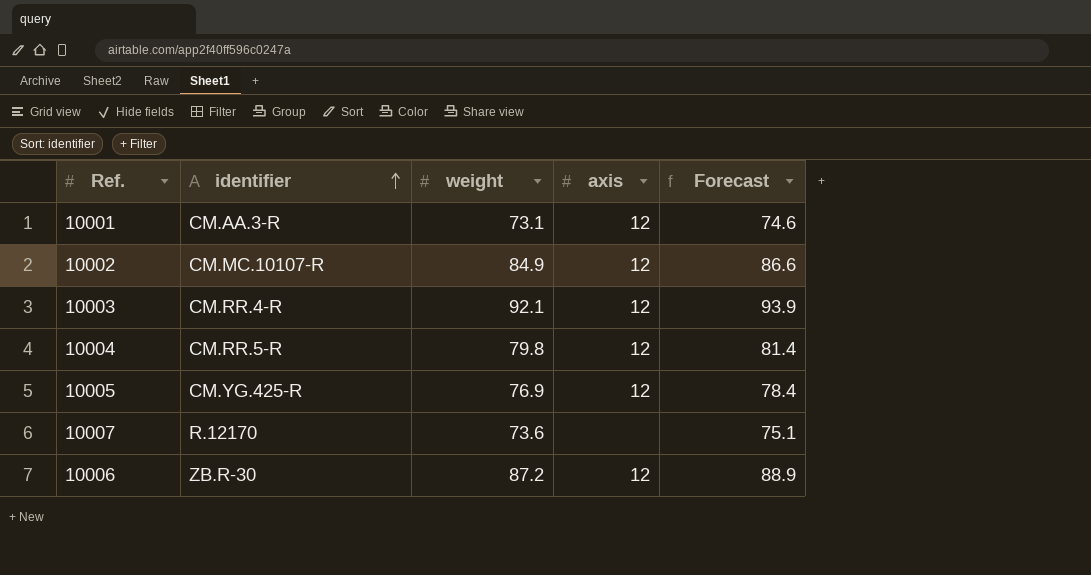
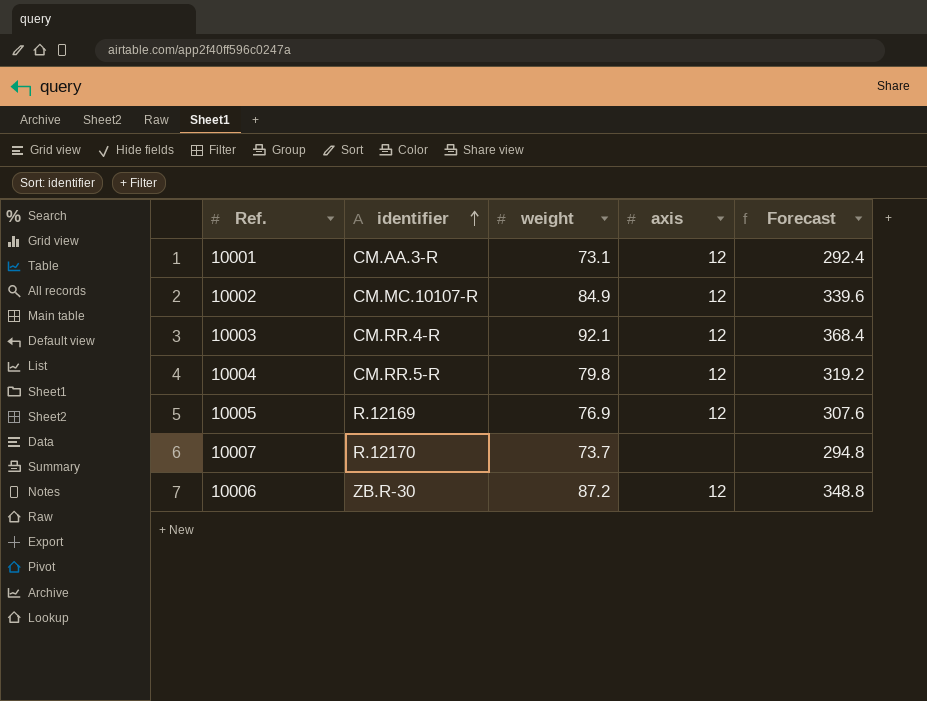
column Forecast | formula: [weight] * 1.02 -> [weight] * 4
10005 | identifier: CM.YG.425-R -> R.12169
10007 | weight: 73.6 -> 73.7

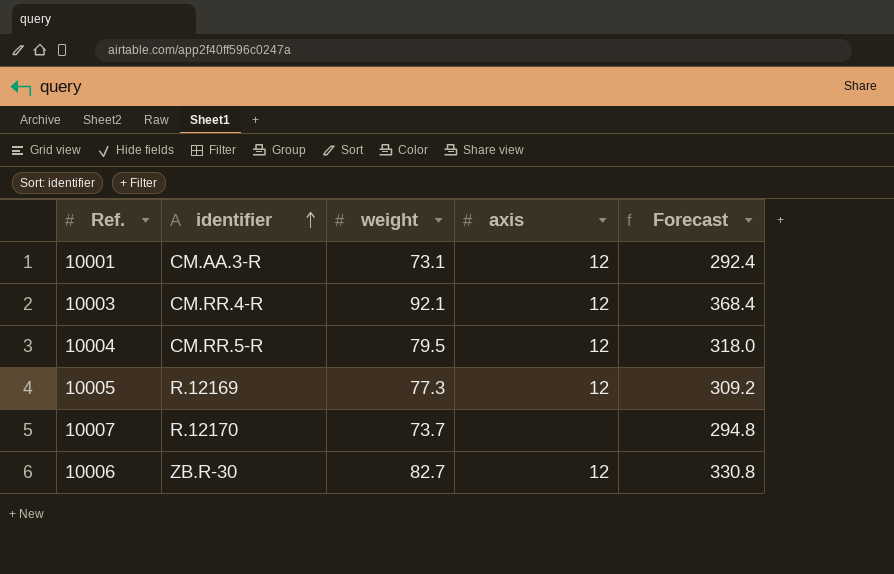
row 10002: CM.MC.10107-R | 84.9 | 12 | 339.6 -> none
10004 | weight: 79.8 -> 79.5
10004 | Forecast: 319.2 -> 318.0
10005 | weight: 76.9 -> 77.3
10005 | Forecast: 307.6 -> 309.2
10006 | weight: 87.2 -> 82.7
10006 | Forecast: 348.8 -> 330.8

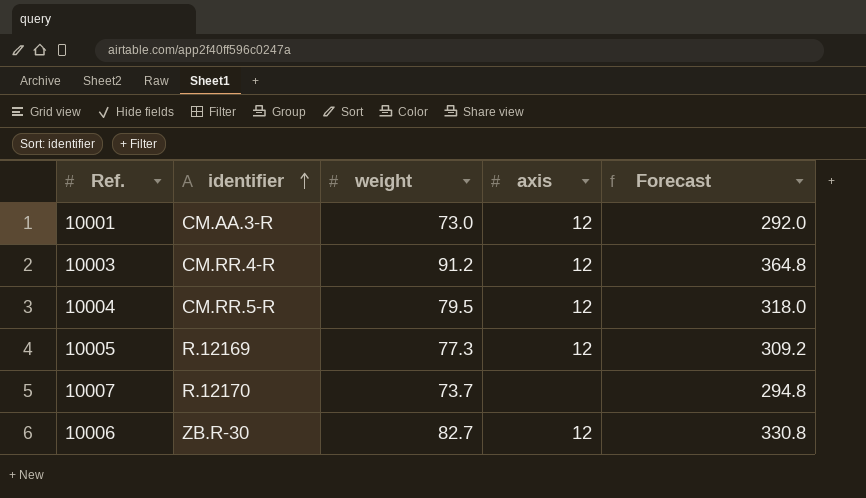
10001 | weight: 73.1 -> 73.0
10001 | Forecast: 292.4 -> 292.0
10003 | weight: 92.1 -> 91.2
10003 | Forecast: 368.4 -> 364.8

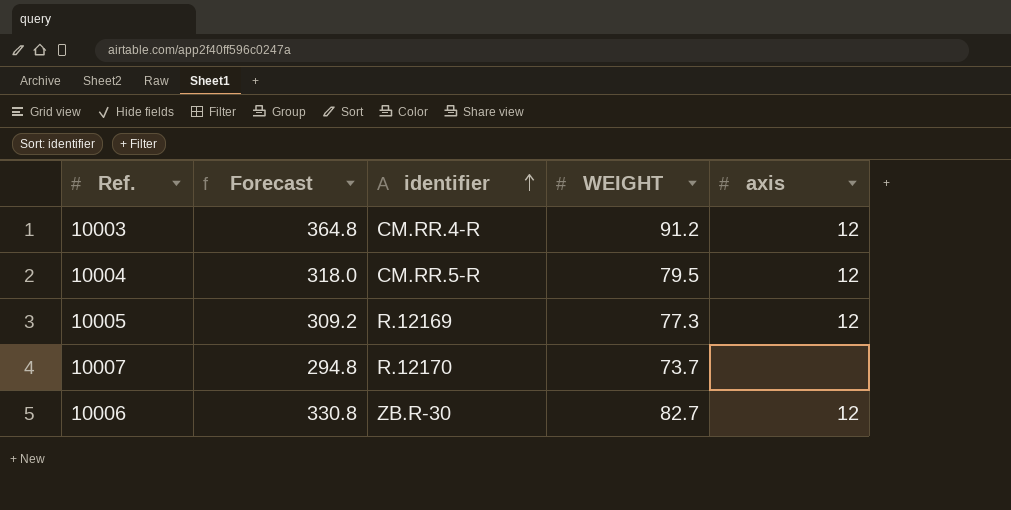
column Forecast | position: 5 -> 2
column name: weight -> WEIGHT
row 10001: CM.AA.3-R | 73.0 | 12 | 292.0 -> none

